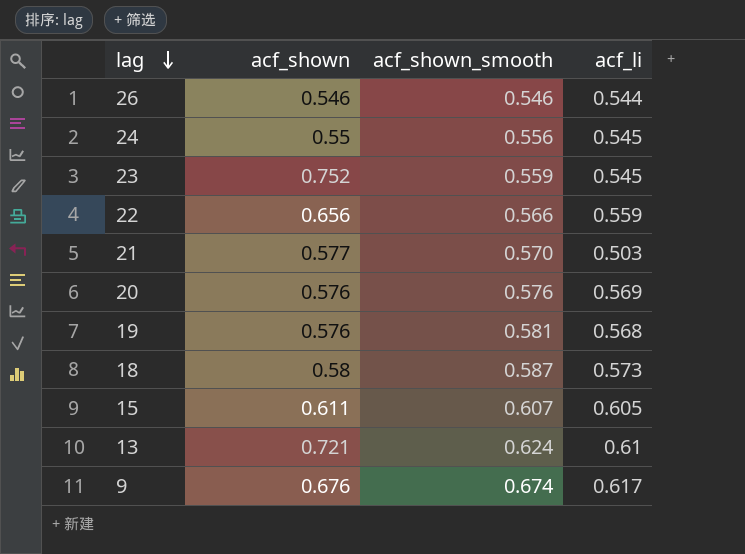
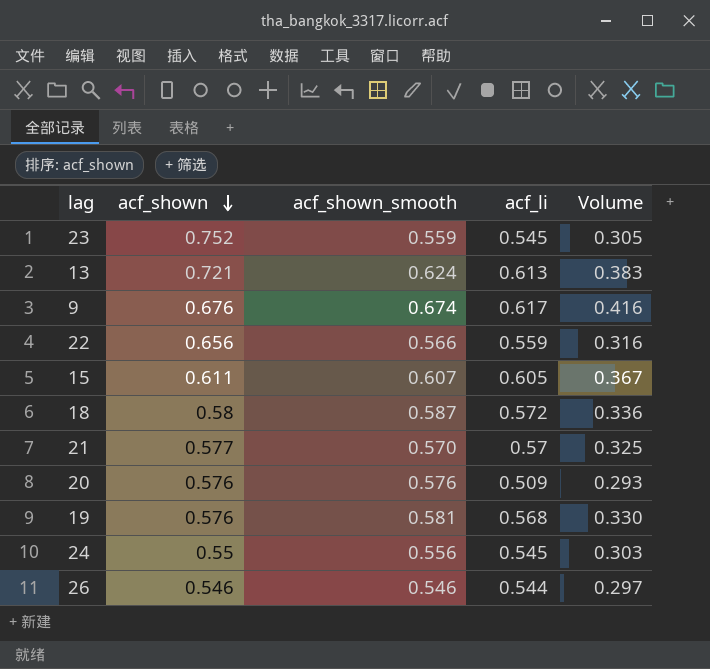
row order: lag descending -> acf_shown descending
column Volume | formula: none -> [acf_shown_smooth] * [acf_li]
13 | acf_li: 0.61 -> 0.613
18 | acf_li: 0.573 -> 0.572
21 | acf_li: 0.503 -> 0.57
20 | acf_li: 0.569 -> 0.509

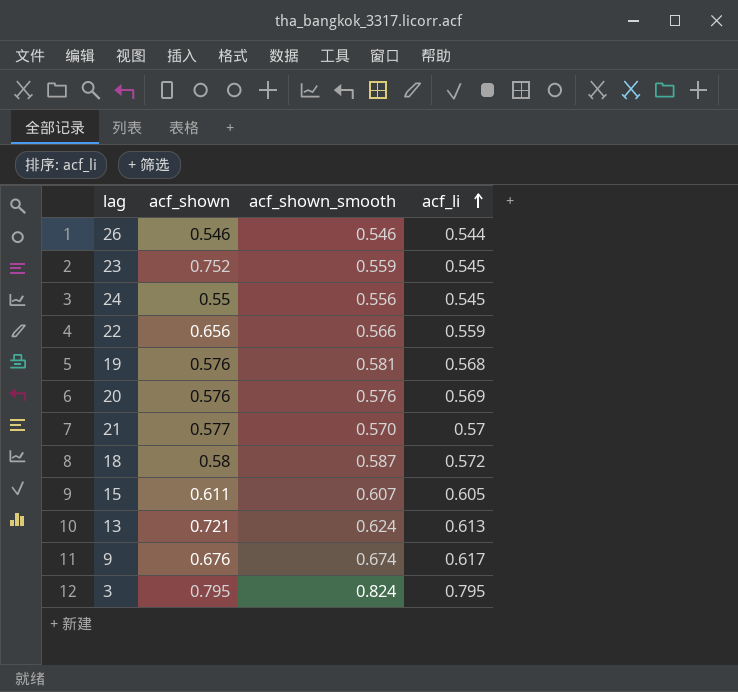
row order: acf_shown descending -> acf_li ascending
column Volume | formula: [acf_shown_smooth] * [acf_li] -> none
20 | acf_li: 0.509 -> 0.569
row 3: none -> 0.795 | 0.824 | 0.795

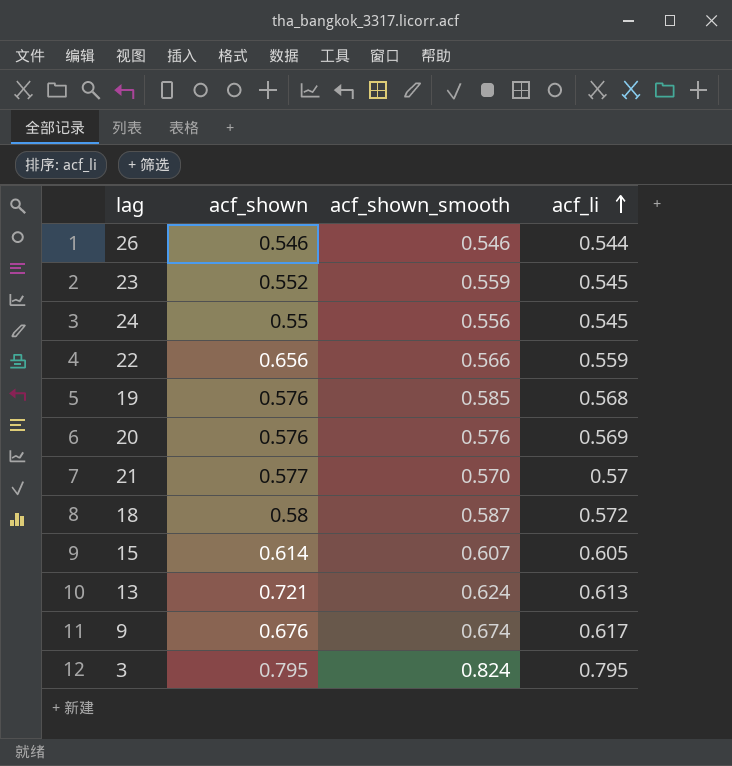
23 | acf_shown: 0.752 -> 0.552
19 | acf_shown_smooth: 0.581 -> 0.585
15 | acf_shown: 0.611 -> 0.614

